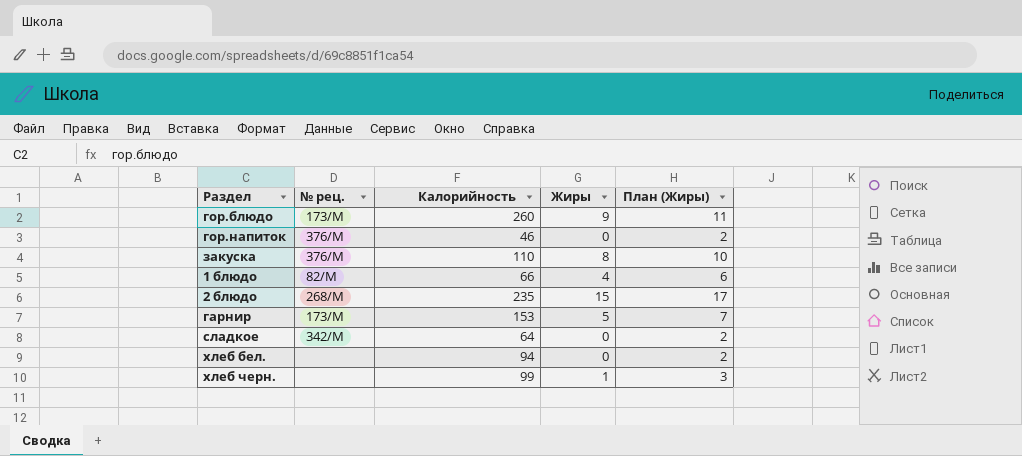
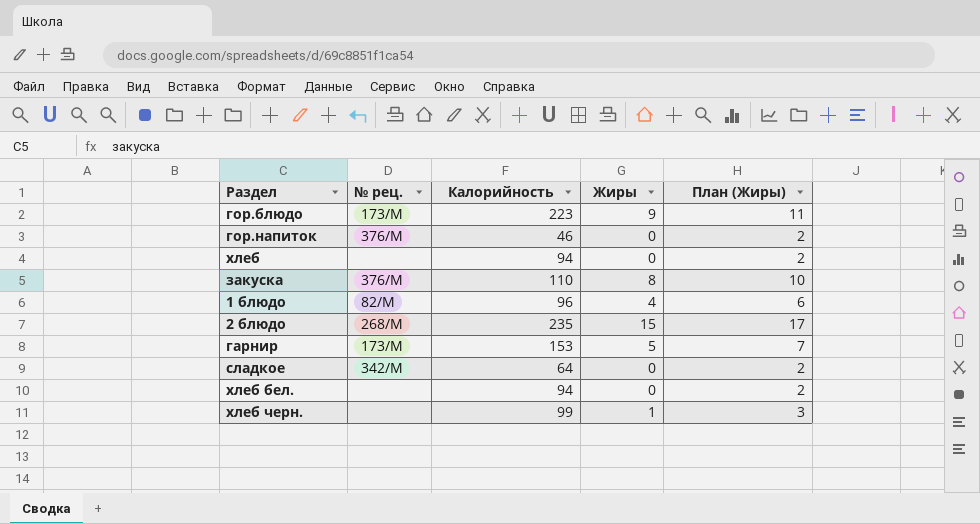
гор.блюдо | Калорийность: 260 -> 223
row хлеб: none -> none | 94 | 0 | 2
1 блюдо | Калорийность: 66 -> 96

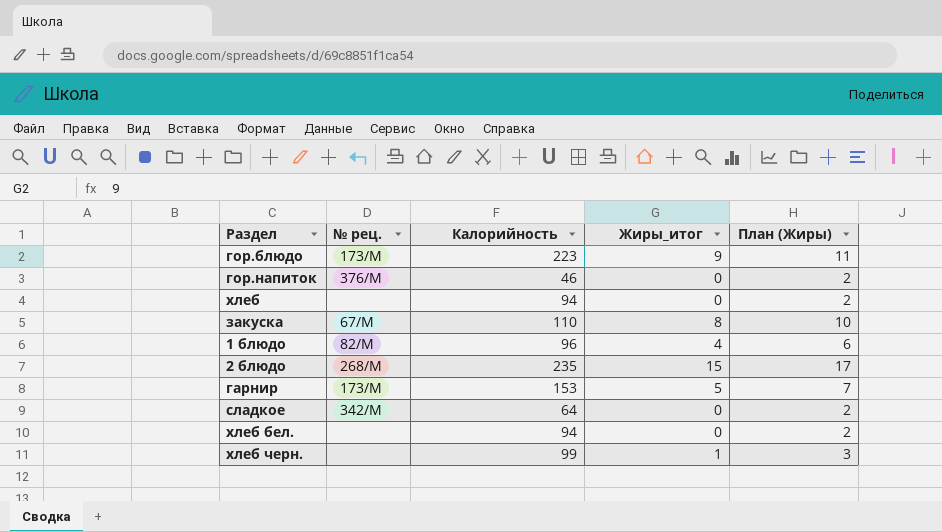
column name: Жиры -> Жиры_итог
закуска | № рец.: 376/М -> 67/М

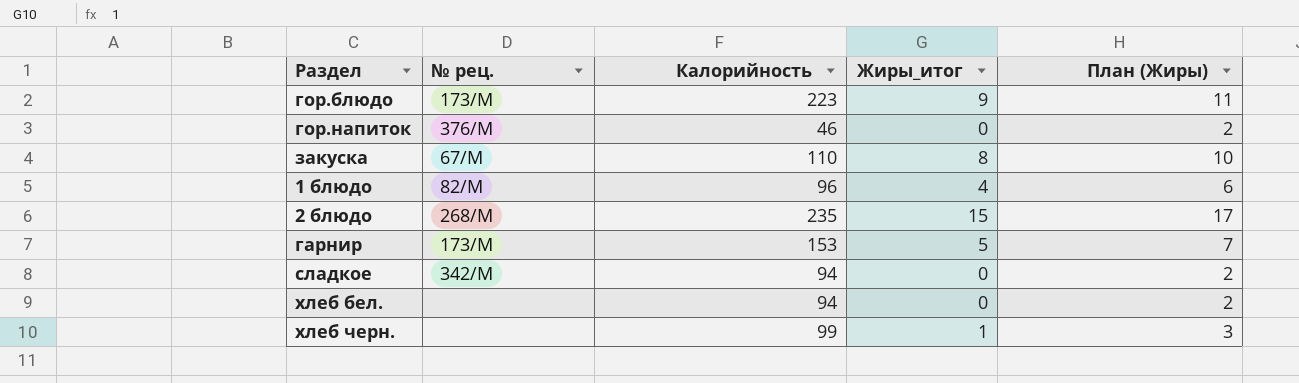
row хлеб: none | 94 | 0 | 2 -> none
сладкое | Калорийность: 64 -> 94

